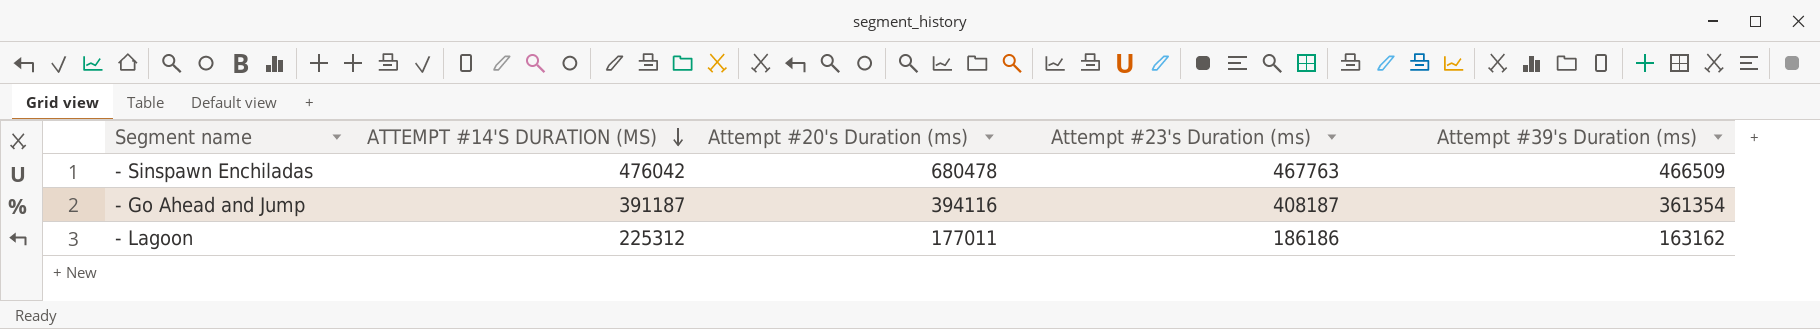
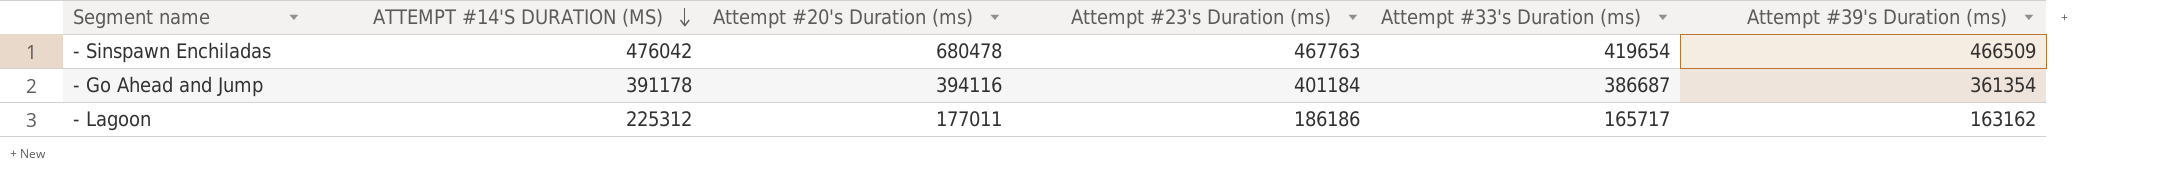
column Attempt #33's Duration (ms) | position: none -> 5
- Go Ahead and Jump | ATTEMPT #14'S DURATION (MS): 391187 -> 391178
- Go Ahead and Jump | Attempt #23's Duration (ms): 408187 -> 401184

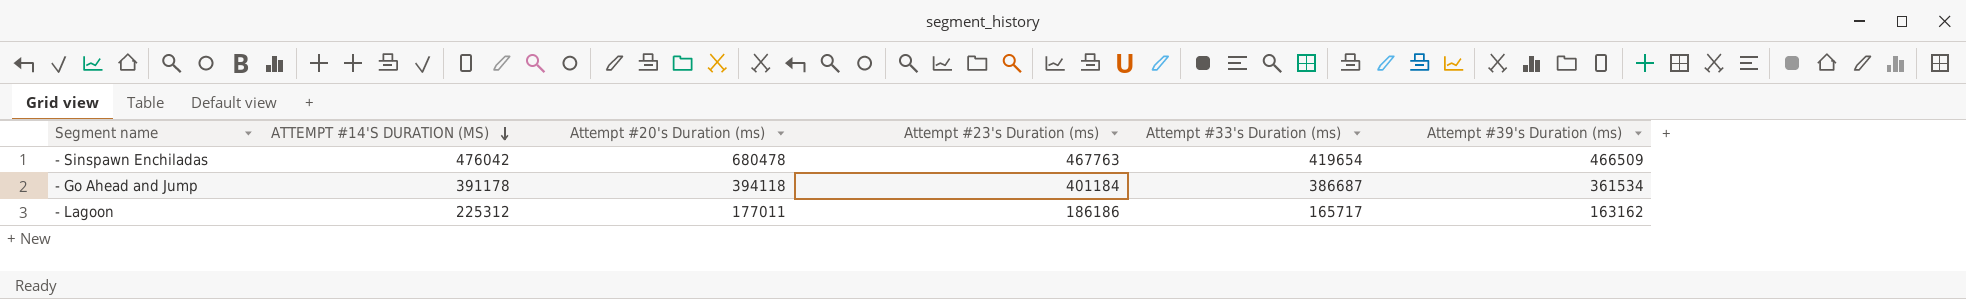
- Go Ahead and Jump | Attempt #20's Duration (ms): 394116 -> 394118
- Go Ahead and Jump | Attempt #39's Duration (ms): 361354 -> 361534

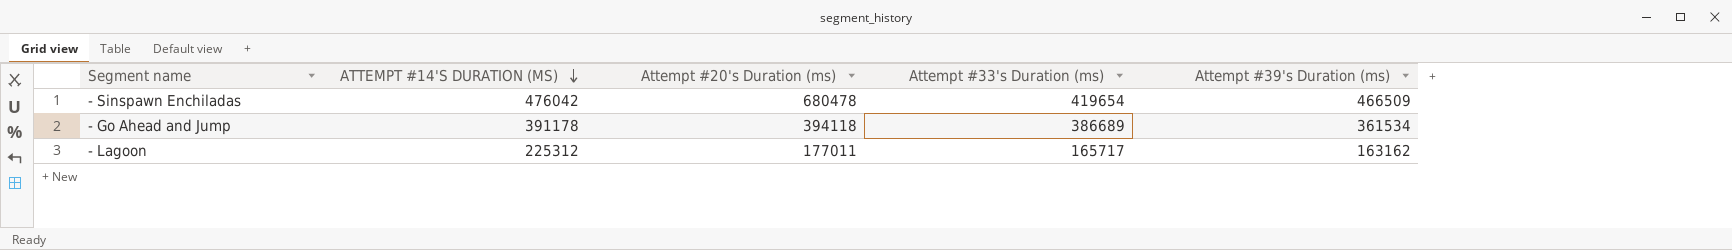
column Attempt #23's Duration (ms) | position: 4 -> none
- Go Ahead and Jump | Attempt #33's Duration (ms): 386687 -> 386689

